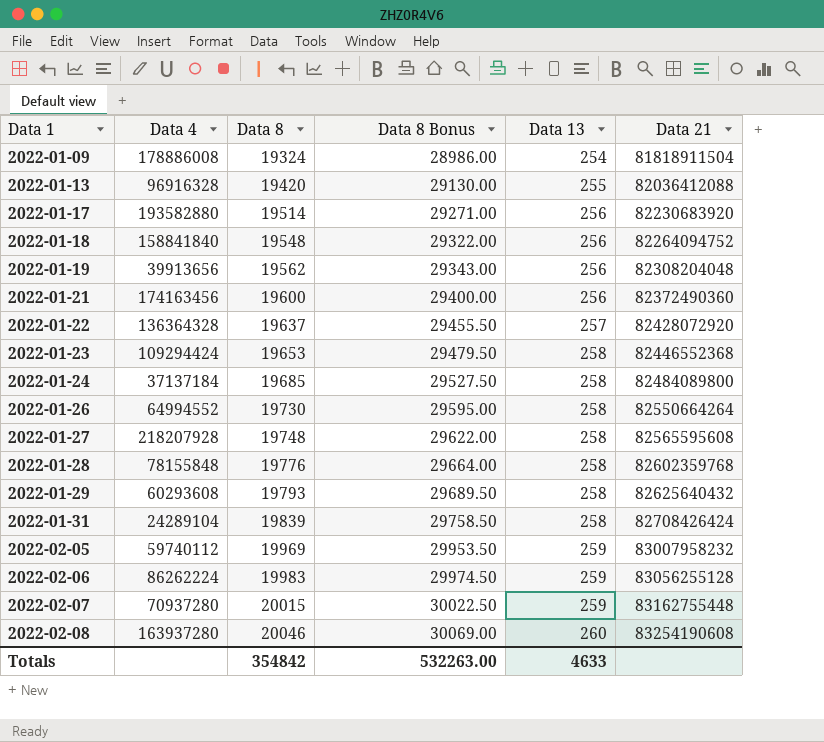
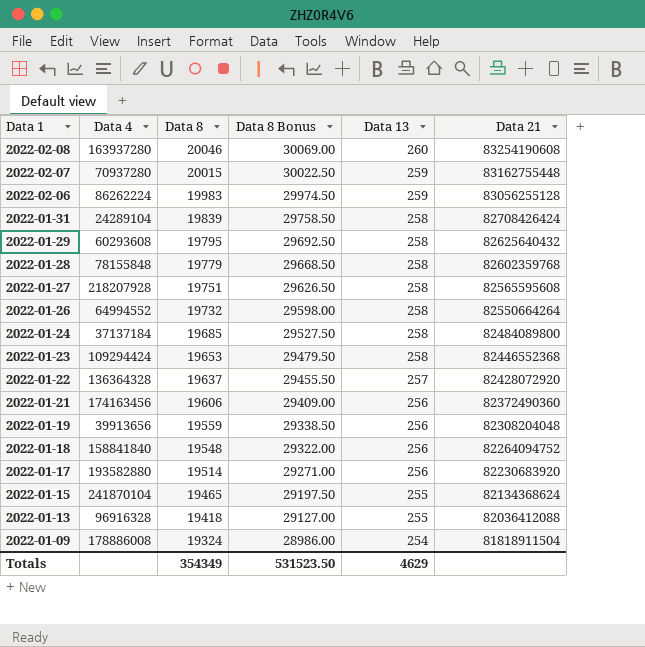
row order: Data 1 ascending -> Data 1 descending
row 2022-02-05: 59740112 | 19969 | 29953.50 | 259 | 83007958232 -> none
2022-01-29 | Data 8: 19793 -> 19795
2022-01-29 | Data 8 Bonus: 29689.50 -> 29692.50
2022-01-28 | Data 8: 19776 -> 19779
2022-01-28 | Data 8 Bonus: 29664.00 -> 29668.50
2022-01-27 | Data 8: 19748 -> 19751
2022-01-27 | Data 8 Bonus: 29622.00 -> 29626.50
2022-01-26 | Data 8: 19730 -> 19732
2022-01-26 | Data 8 Bonus: 29595.00 -> 29598.00
2022-01-21 | Data 8: 19600 -> 19606
2022-01-21 | Data 8 Bonus: 29400.00 -> 29409.00
2022-01-19 | Data 8: 19562 -> 19559
2022-01-19 | Data 8 Bonus: 29343.00 -> 29338.50
row 2022-01-15: none -> 241870104 | 19465 | 29197.50 | 255 | 82134368624
2022-01-13 | Data 8: 19420 -> 19418
2022-01-13 | Data 8 Bonus: 29130.00 -> 29127.00
Totals | Data 8: 354842 -> 354349
Totals | Data 8 Bonus: 532263.00 -> 531523.50
Totals | Data 13: 4633 -> 4629

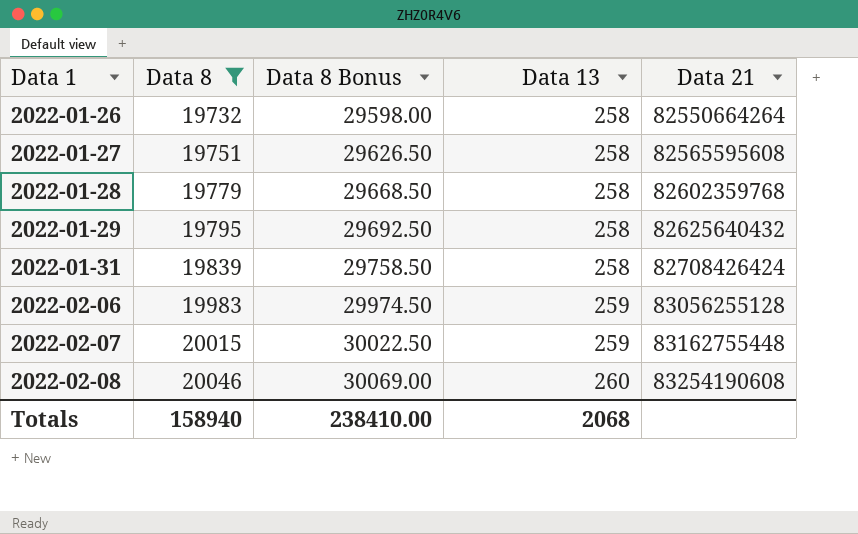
filter: none -> Data 8 >= 19732
row order: Data 1 descending -> Data 1 ascending
column Data 4 | position: 2 -> none
Totals | Data 8: 354349 -> 158940
Totals | Data 8 Bonus: 531523.50 -> 238410.00
Totals | Data 13: 4629 -> 2068

